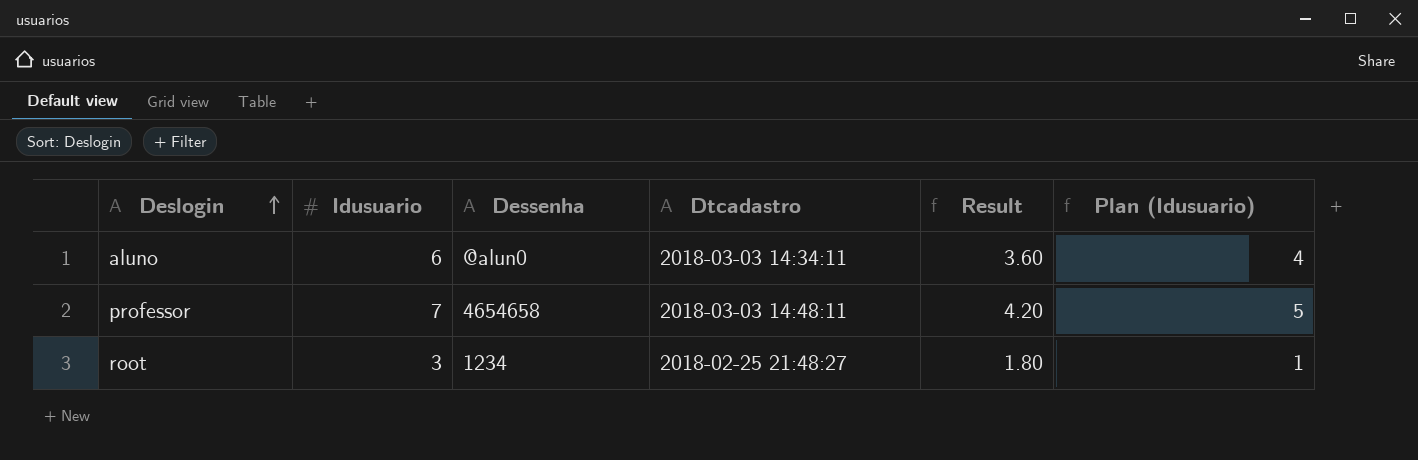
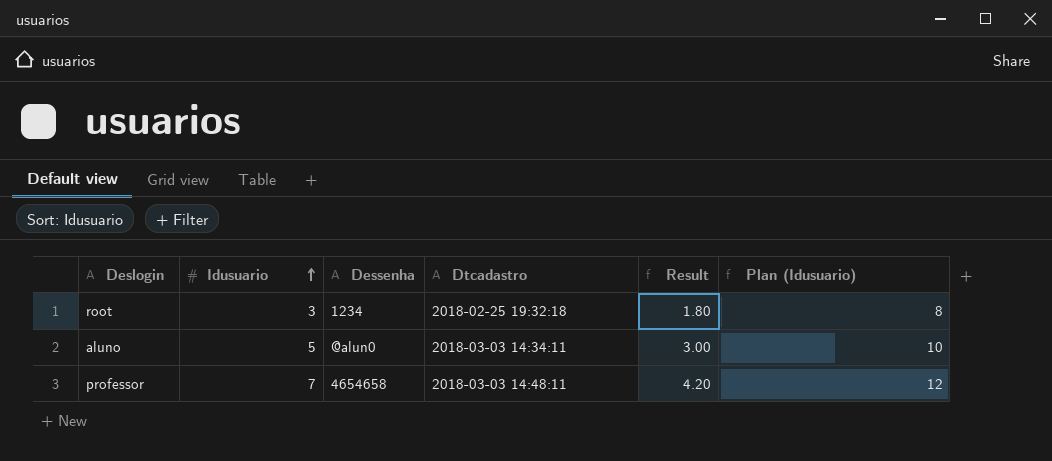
row order: Deslogin ascending -> Idusuario ascending
column Plan (Idusuario) | formula: [Idusuario] - 2 -> [Idusuario] + 5
root | Dtcadastro: 2018-02-25 21:48:27 -> 2018-02-25 19:32:18
aluno | Idusuario: 6 -> 5
aluno | Result: 3.60 -> 3.00

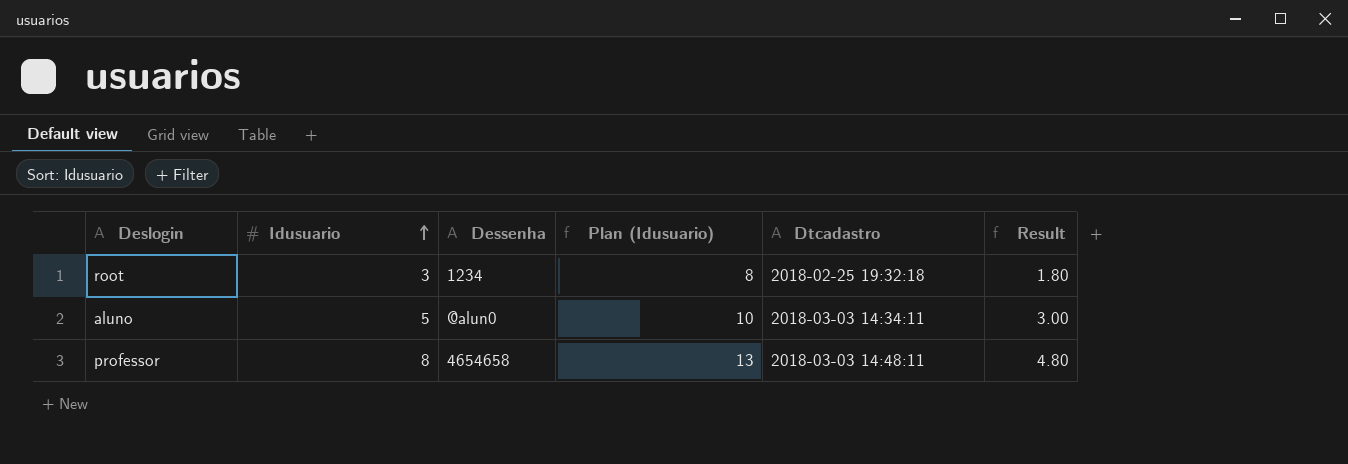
column Plan (Idusuario) | position: 6 -> 4
professor | Idusuario: 7 -> 8
professor | Plan (Idusuario): 12 -> 13
professor | Result: 4.20 -> 4.80

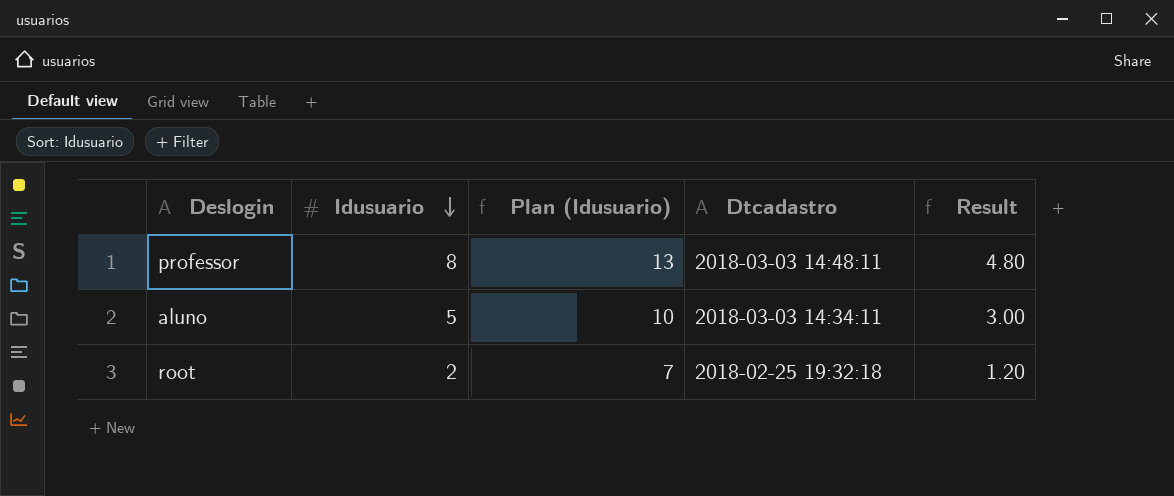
row order: Idusuario ascending -> Idusuario descending
column Dessenha | position: 3 -> none
root | Idusuario: 3 -> 2
root | Plan (Idusuario): 8 -> 7
root | Result: 1.80 -> 1.20

